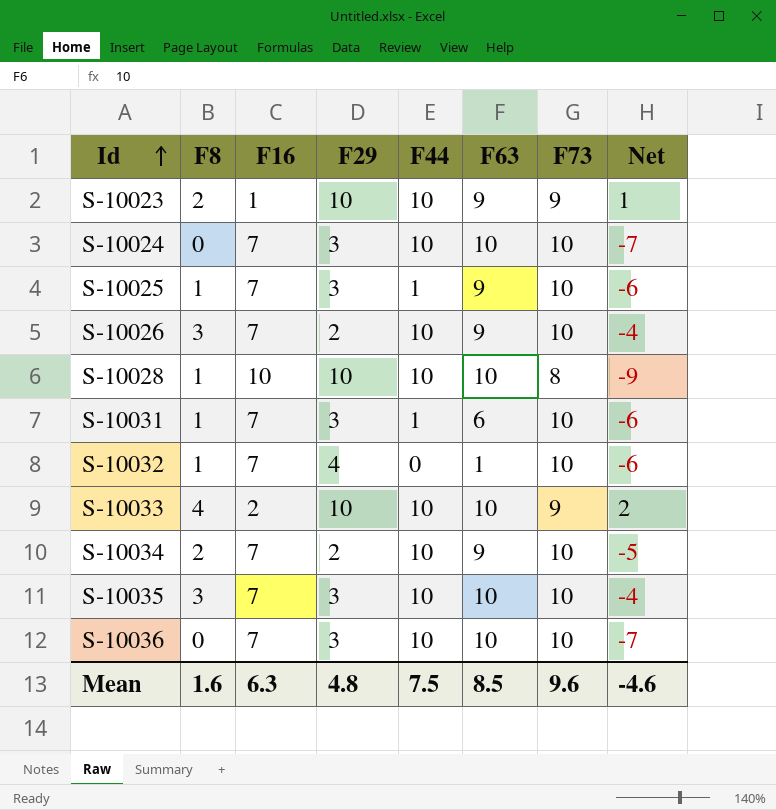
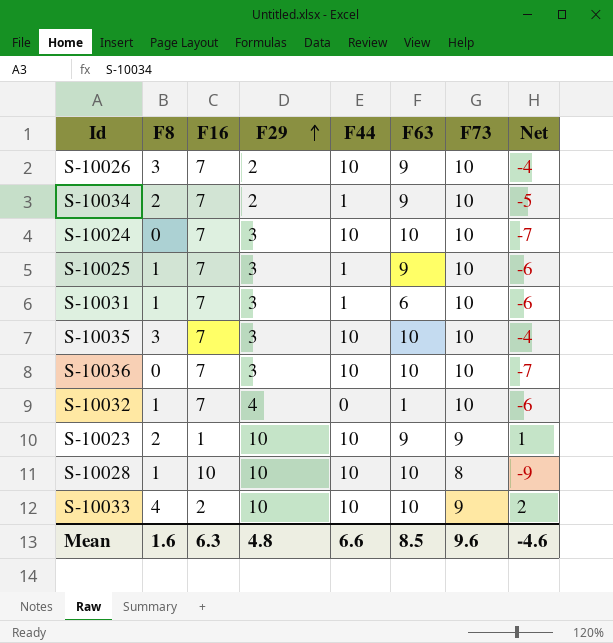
row order: Id ascending -> F29 ascending
S-10034 | F44: 10 -> 1
Mean | F44: 7.5 -> 6.6

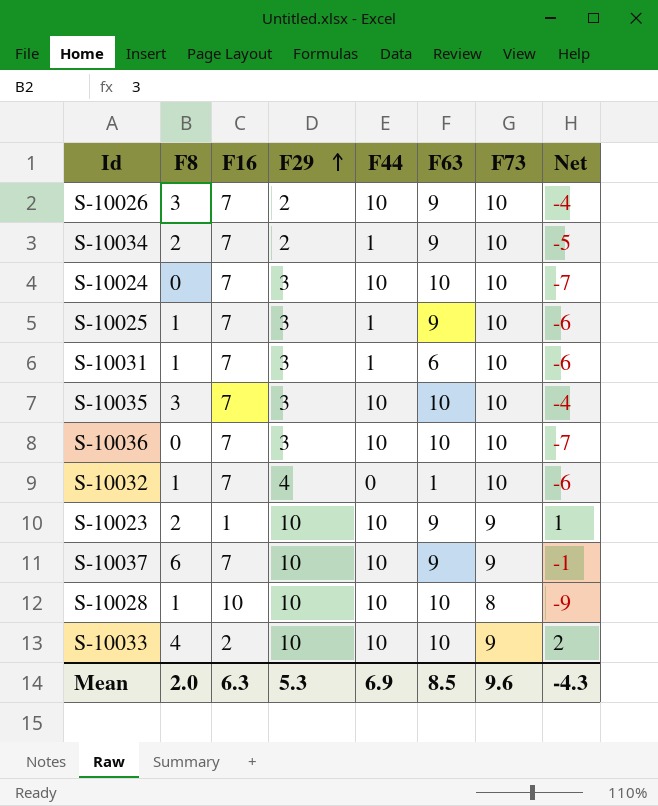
row S-10037: none -> 6 | 7 | 10 | 10 | 9 | 9 | -1
Mean | F8: 1.6 -> 2.0
Mean | F29: 4.8 -> 5.3
Mean | F44: 6.6 -> 6.9
Mean | Net: -4.6 -> -4.3

